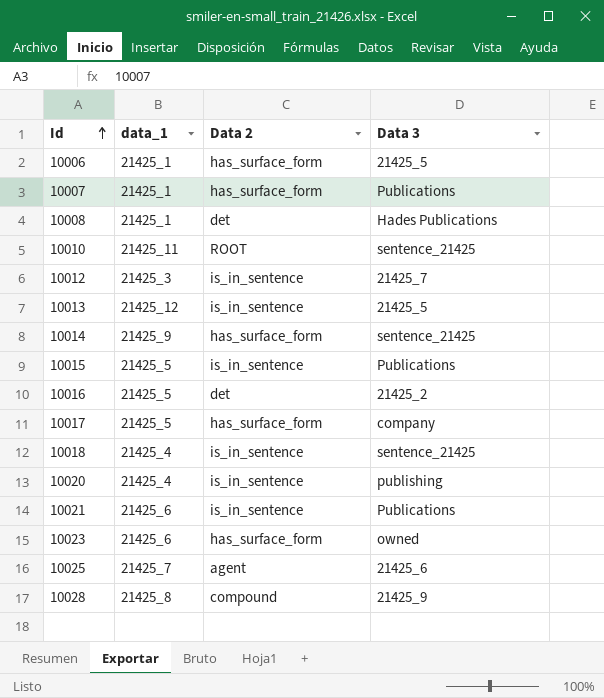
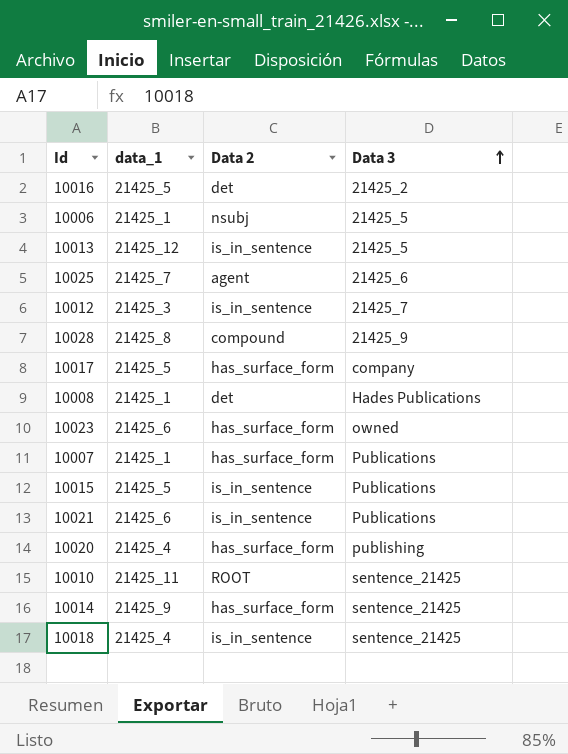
row order: Id ascending -> Data 3 ascending
10006 | Data 2: has_surface_form -> nsubj
10020 | Data 2: is_in_sentence -> has_surface_form

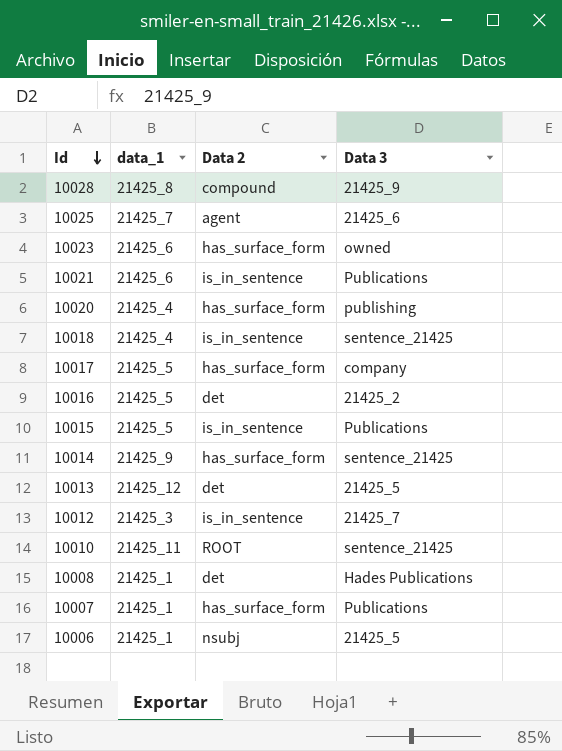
row order: Data 3 ascending -> Id descending
10013 | Data 2: is_in_sentence -> det

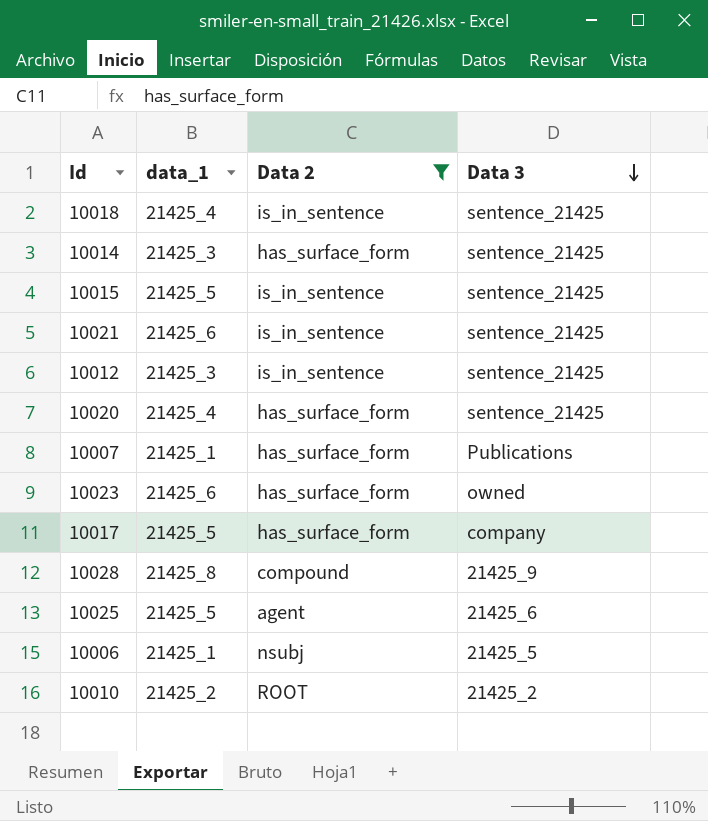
filter: none -> Data 2 != det
row order: Id descending -> Data 3 descending
10014 | data_1: 21425_9 -> 21425_3
10015 | Data 3: Publications -> sentence_21425
10021 | Data 3: Publications -> sentence_21425
10012 | Data 3: 21425_7 -> sentence_21425
10020 | Data 3: publishing -> sentence_21425
10025 | data_1: 21425_7 -> 21425_5
10010 | data_1: 21425_11 -> 21425_2
10010 | Data 3: sentence_21425 -> 21425_2

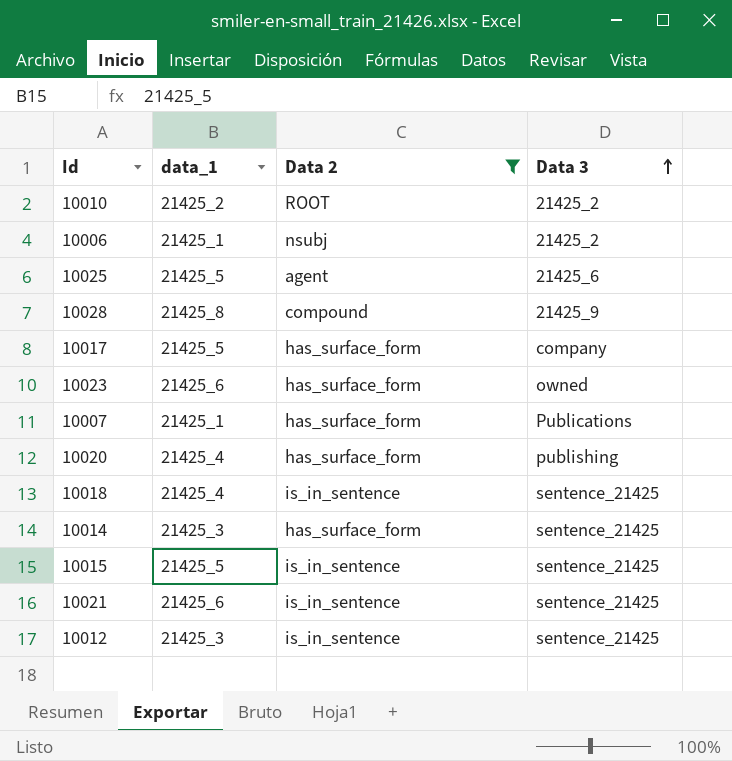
row order: Data 3 descending -> Data 3 ascending
10006 | Data 3: 21425_5 -> 21425_2
10020 | Data 3: sentence_21425 -> publishing

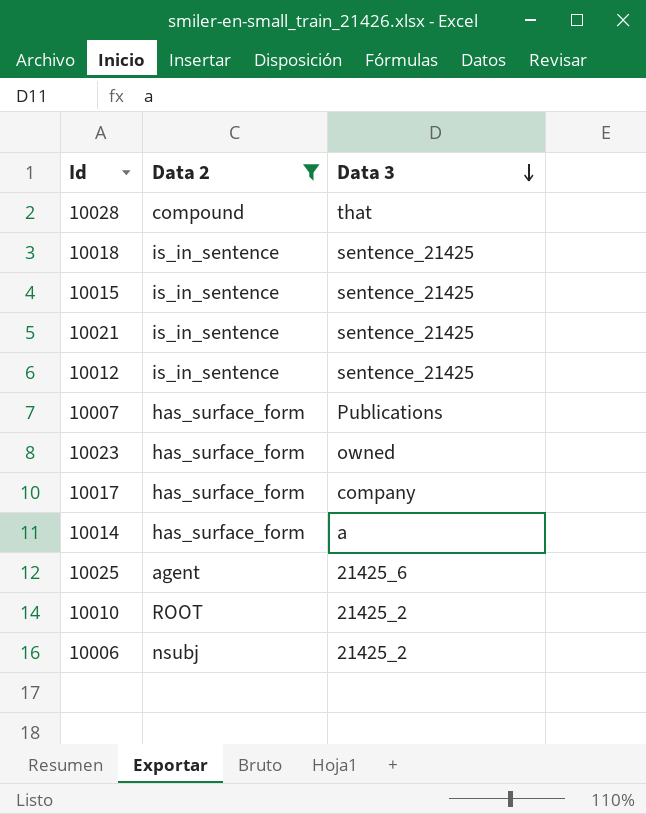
row order: Data 3 ascending -> Data 3 descending
column data_1 | position: 2 -> none
row 10020: 21425_4 | has_surface_form | publishing -> none
10028 | Data 3: 21425_9 -> that
10014 | Data 3: sentence_21425 -> a

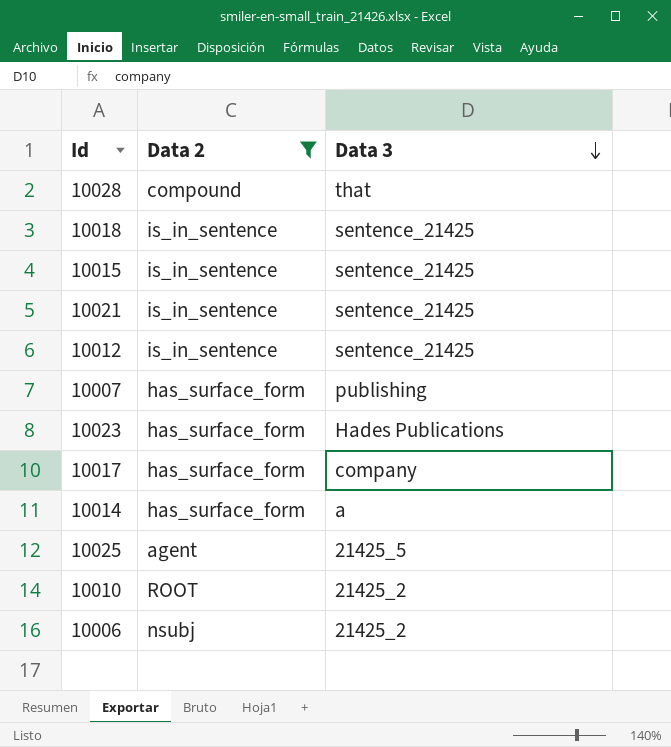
10007 | Data 3: Publications -> publishing
10023 | Data 3: owned -> Hades Publications
10025 | Data 3: 21425_6 -> 21425_5

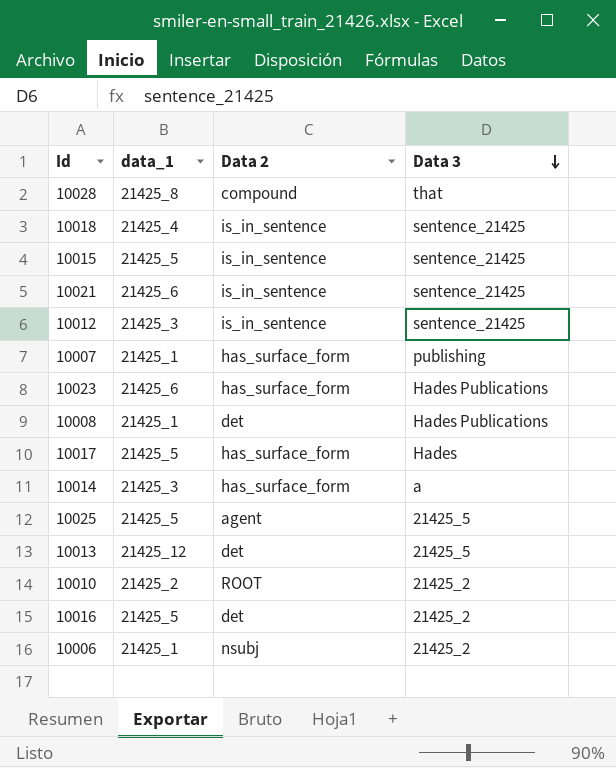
filter: Data 2 != det -> none
column data_1 | position: none -> 2
10017 | Data 3: company -> Hades

